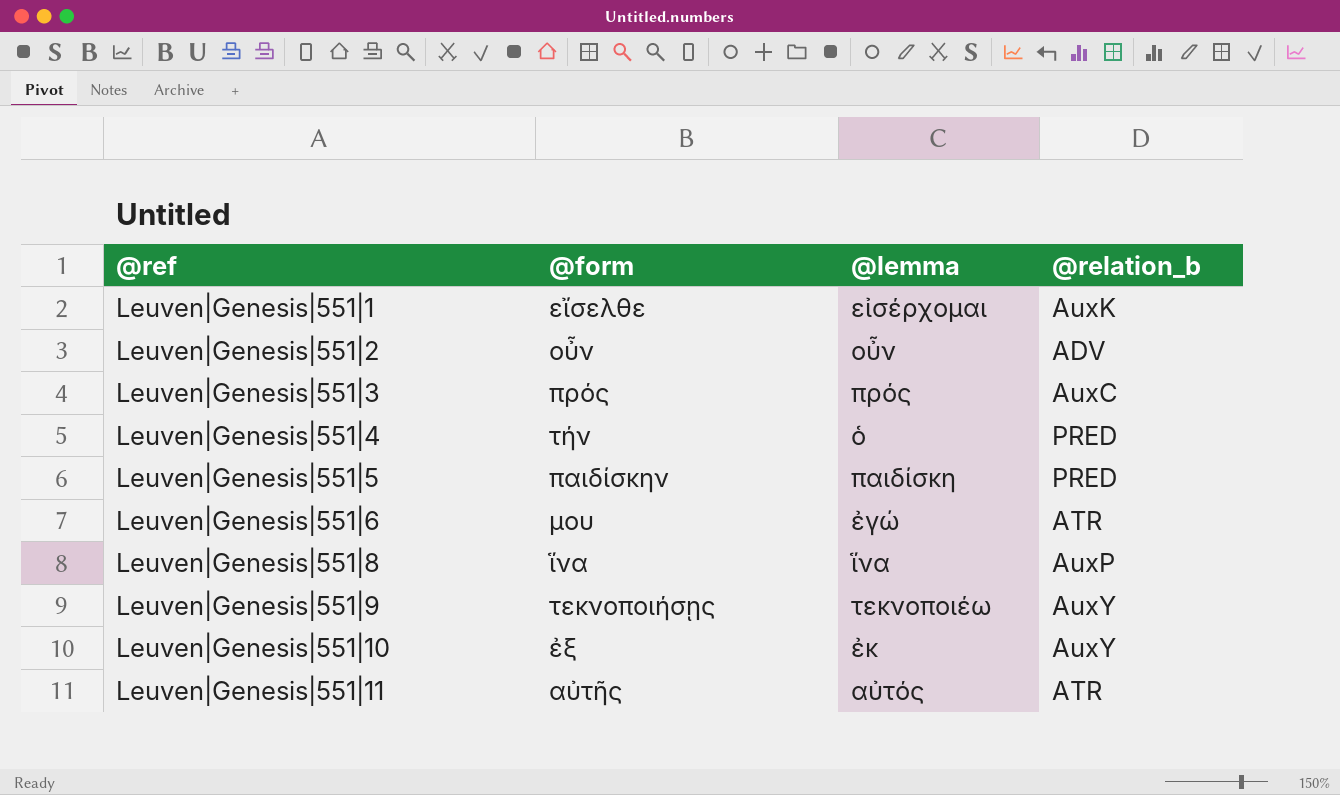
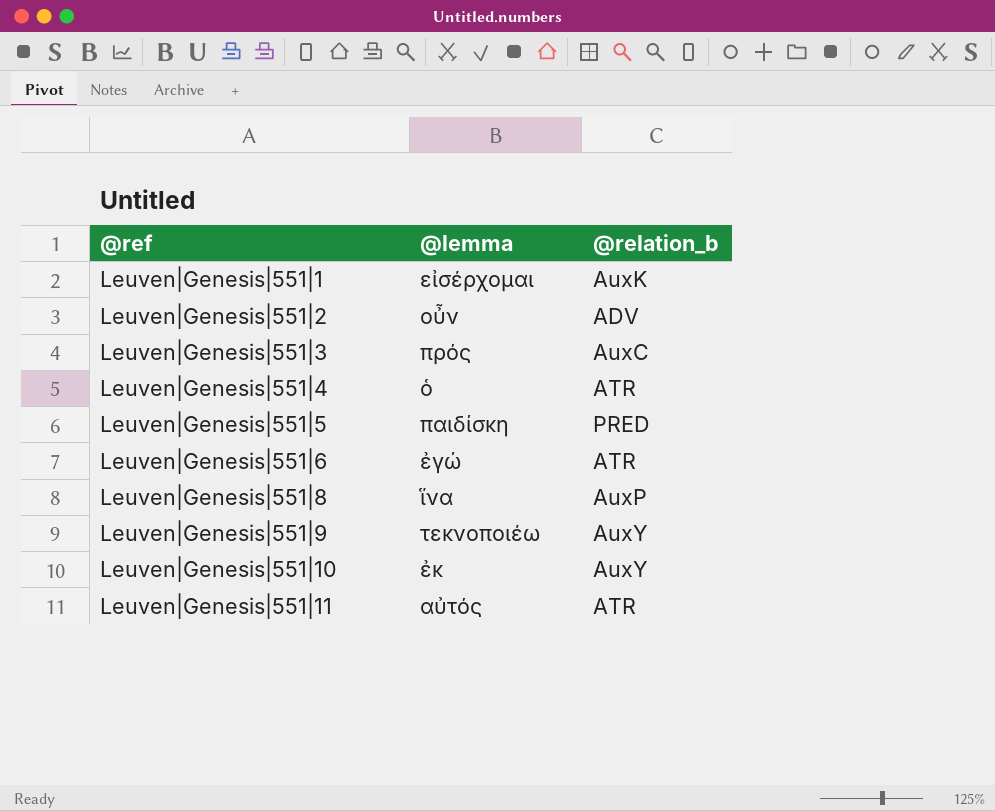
column @form | position: 2 -> none
Leuven|Genesis|551|4 | @relation_b: PRED -> ATR

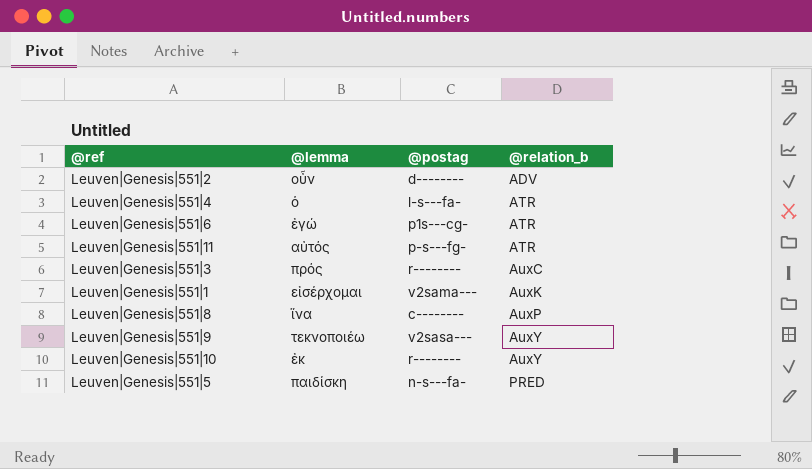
row order: @ref ascending -> @relation_b ascending
column @postag | position: none -> 3

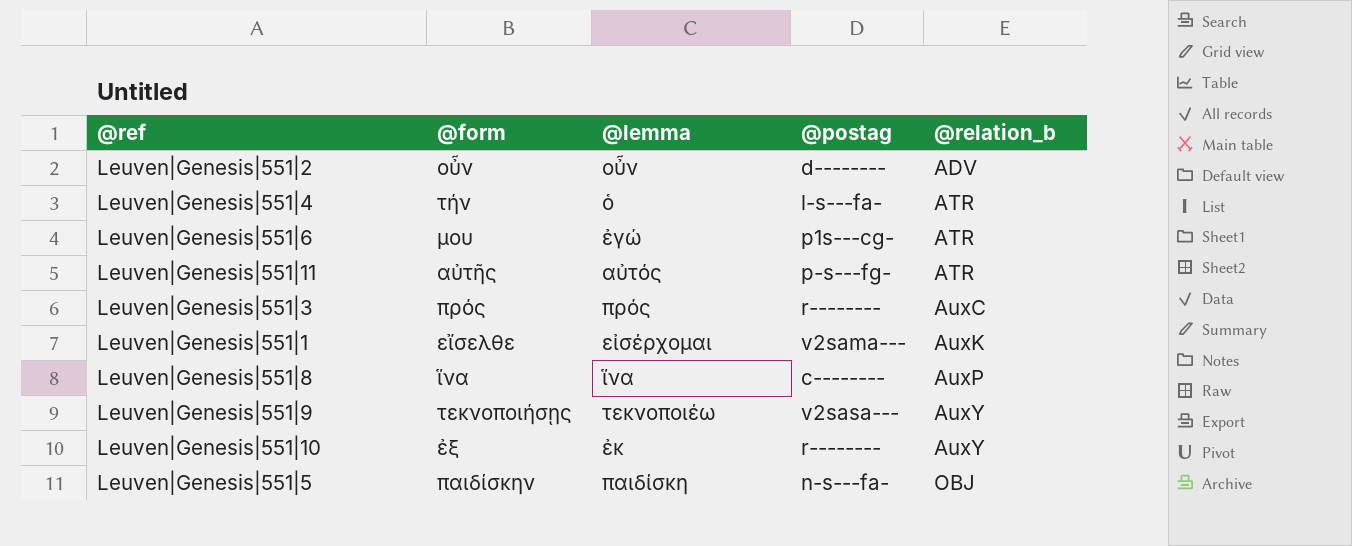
column @form | position: none -> 2
Leuven|Genesis|551|5 | @relation_b: PRED -> OBJ

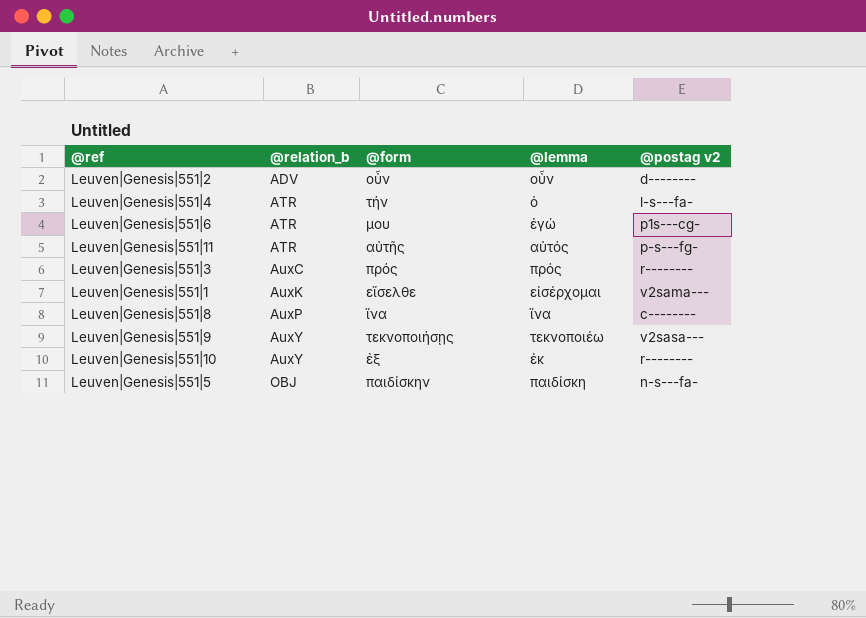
column @relation_b | position: 5 -> 2
column name: @postag -> @postag v2

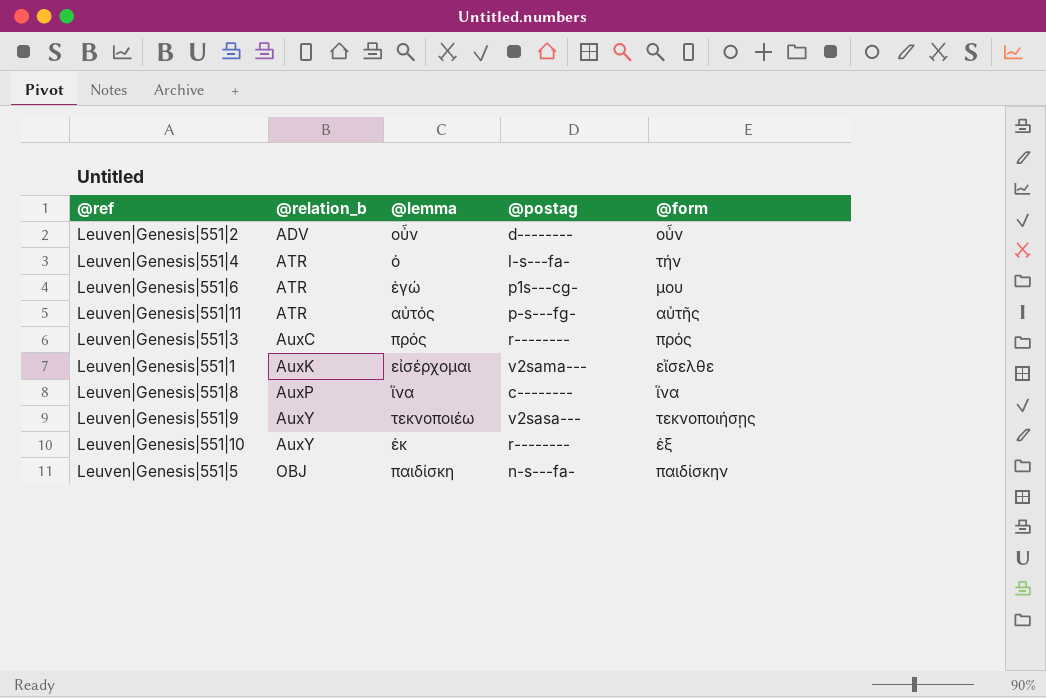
column name: @postag v2 -> @postag
column @form | position: 3 -> 5

